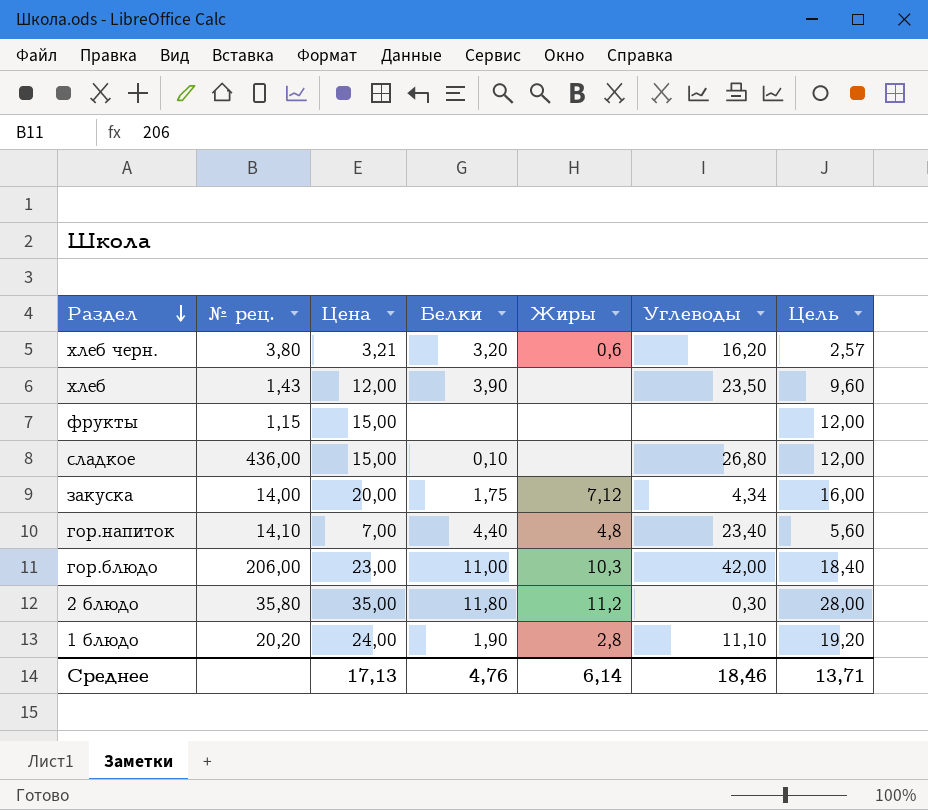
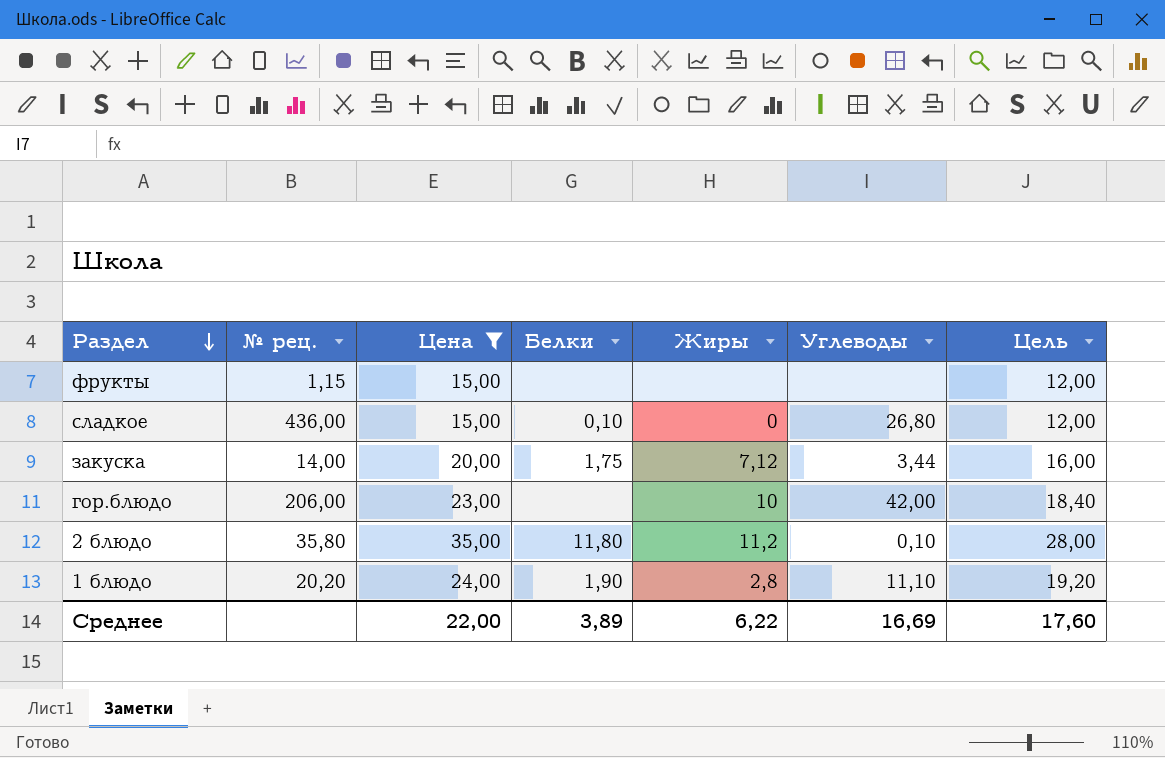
filter: none -> Цена >= 15,00
сладкое | Жиры: none -> 0
закуска | Углеводы: 4,34 -> 3,44
гор.блюдо | Белки: 11,00 -> none
гор.блюдо | Жиры: 10,3 -> 10
2 блюдо | Углеводы: 0,30 -> 0,10
Среднее | Цена: 17,13 -> 22,00
Среднее | Белки: 4,76 -> 3,89
Среднее | Жиры: 6,14 -> 6,22
Среднее | Углеводы: 18,46 -> 16,69
Среднее | Цель: 13,71 -> 17,60

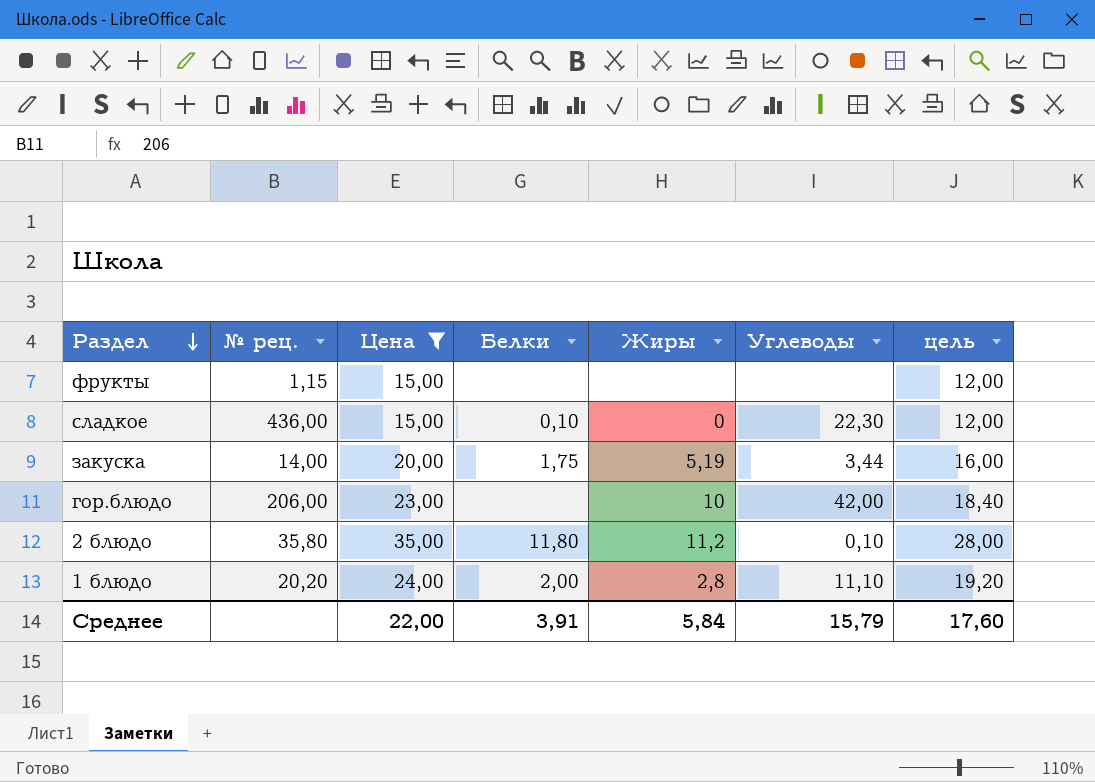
column name: Цель -> цель
сладкое | Углеводы: 26,80 -> 22,30
закуска | Жиры: 7,12 -> 5,19
1 блюдо | Белки: 1,90 -> 2,00
Среднее | Белки: 3,89 -> 3,91
Среднее | Жиры: 6,22 -> 5,84
Среднее | Углеводы: 16,69 -> 15,79

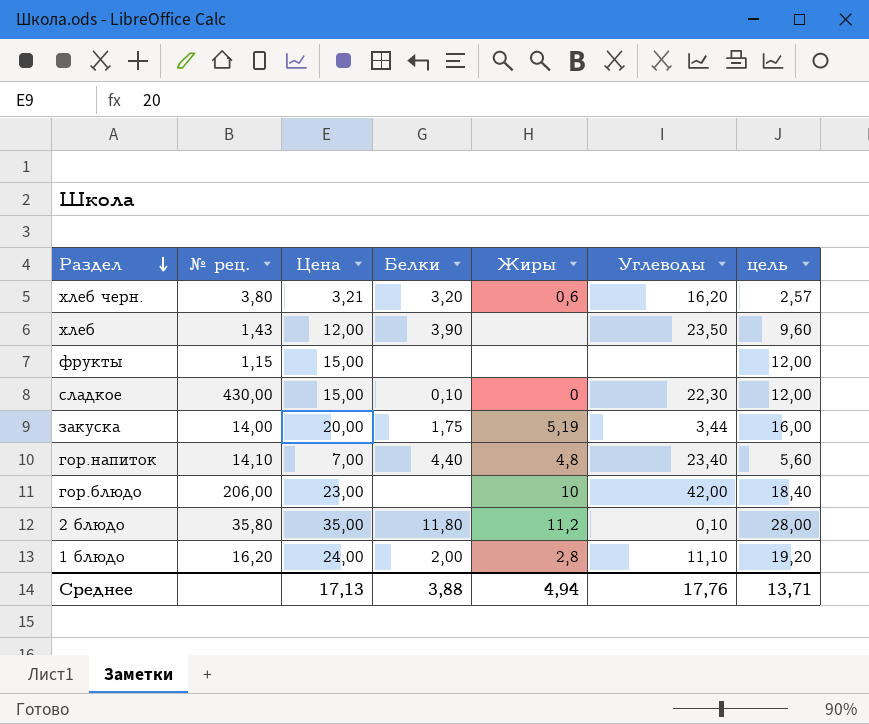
filter: Цена >= 15,00 -> none
сладкое | № рец.: 436,00 -> 430,00
1 блюдо | № рец.: 20,20 -> 16,20
Среднее | Цена: 22,00 -> 17,13
Среднее | Белки: 3,91 -> 3,88
Среднее | Жиры: 5,84 -> 4,94
Среднее | Углеводы: 15,79 -> 17,76
Среднее | цель: 17,60 -> 13,71

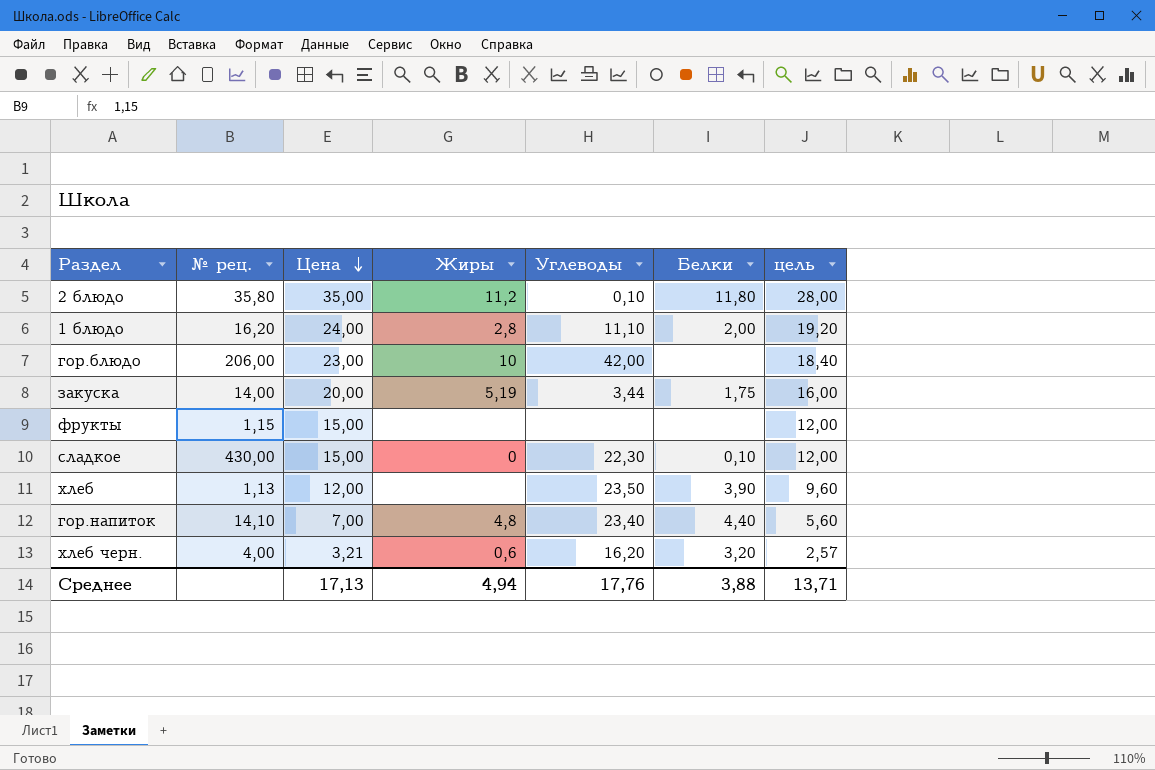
row order: Раздел descending -> Цена descending
column Белки | position: 4 -> 6
хлеб | № рец.: 1,43 -> 1,13
хлеб черн. | № рец.: 3,80 -> 4,00

